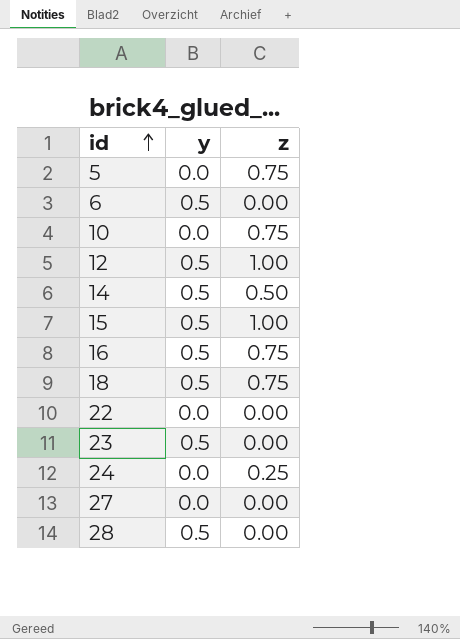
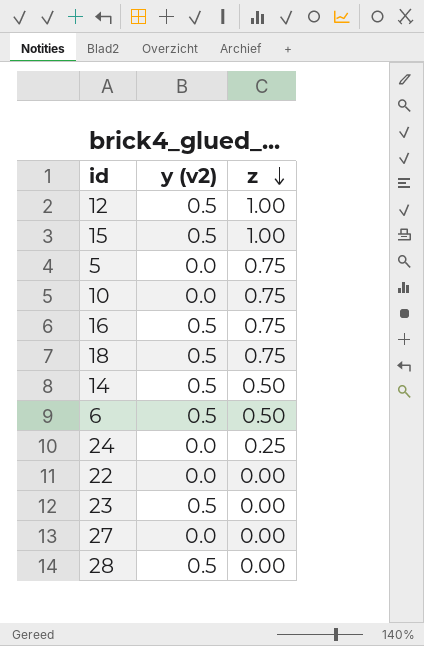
row order: id ascending -> z descending
column name: y -> y (v2)
6 | z: 0.00 -> 0.50

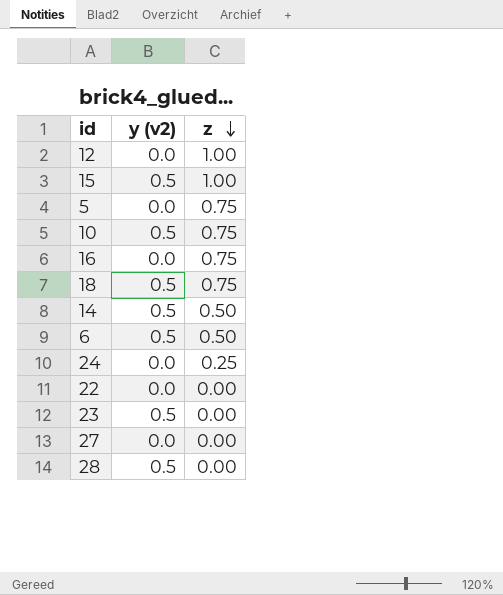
12 | y (v2): 0.5 -> 0.0
10 | y (v2): 0.0 -> 0.5
16 | y (v2): 0.5 -> 0.0

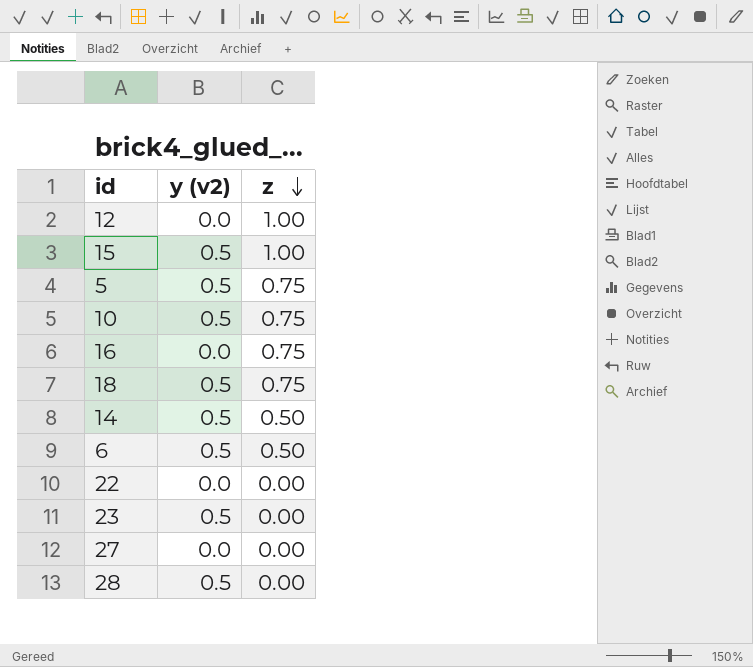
row 24: 0.0 | 0.25 -> none
5 | y (v2): 0.0 -> 0.5

